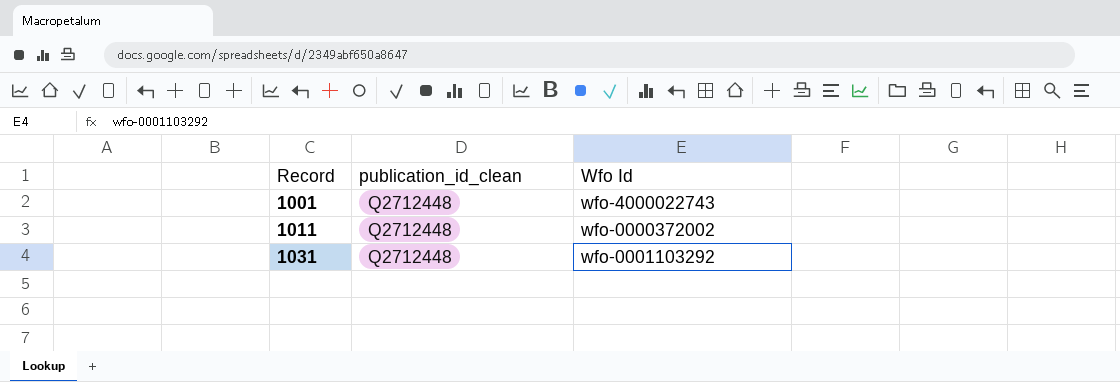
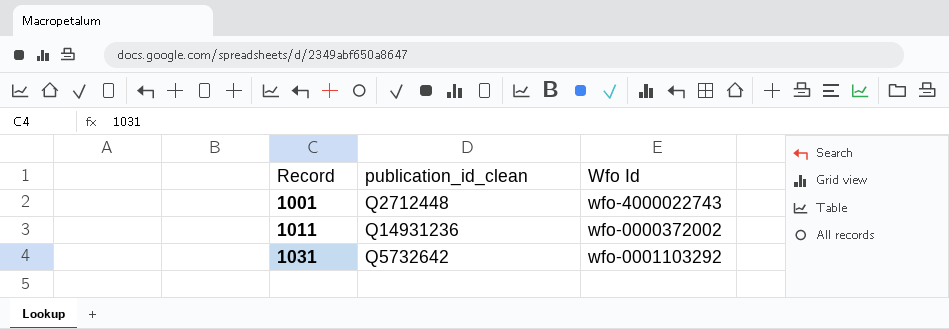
1011 | publication_id_clean: Q2712448 -> Q14931236
1031 | publication_id_clean: Q2712448 -> Q5732642

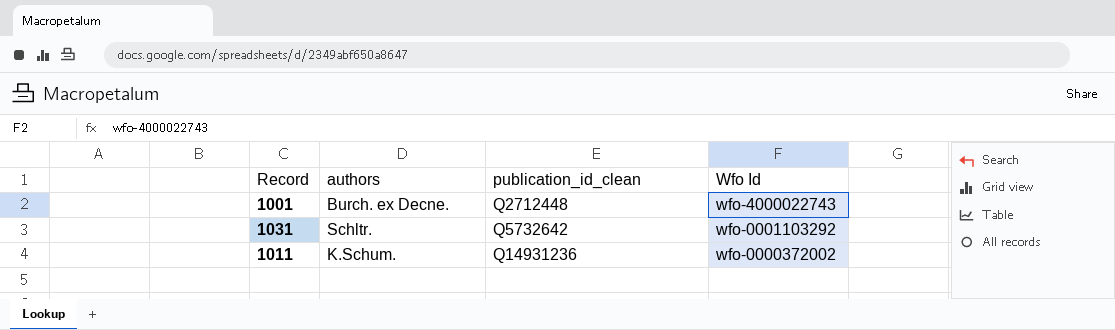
row order: Record ascending -> publication_id_clean ascending
column authors | position: none -> 2

